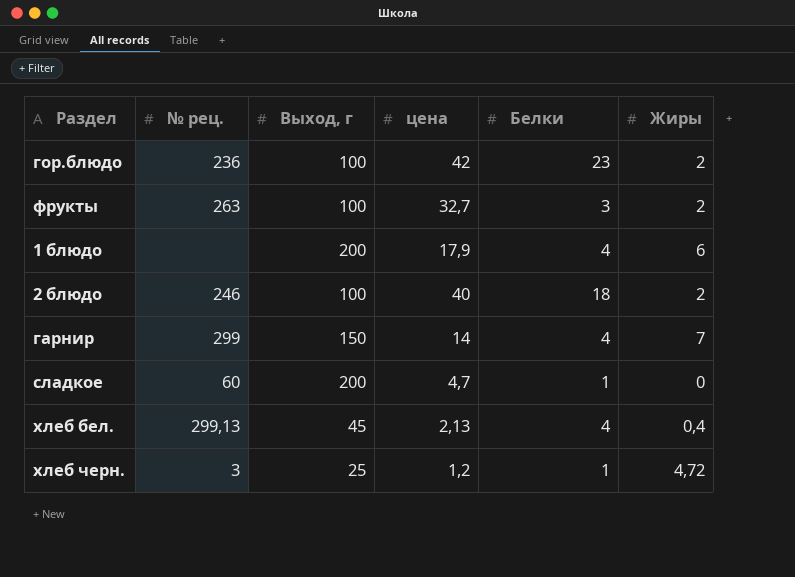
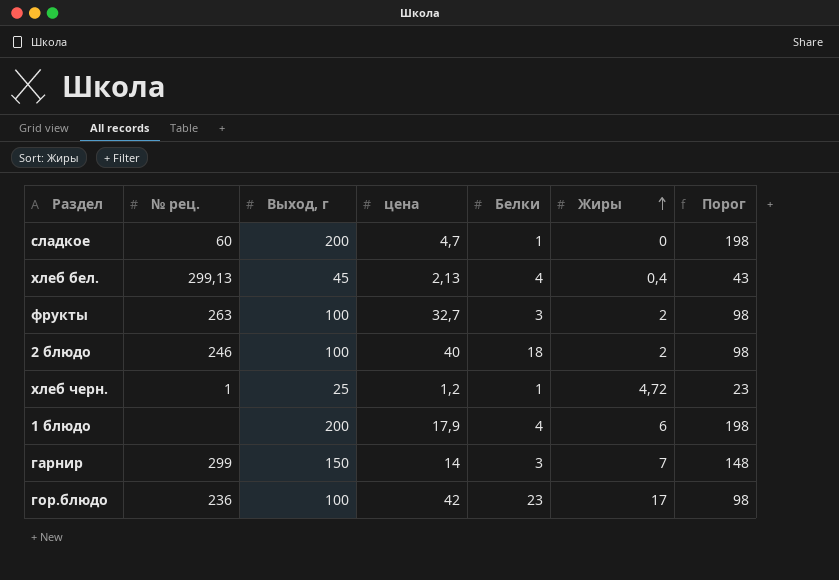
row order: none -> Жиры ascending
column Порог | formula: none -> [Выход, г] - 2
хлеб черн. | № рец.: 3 -> 1
гарнир | Белки: 4 -> 3
гор.блюдо | Жиры: 2 -> 17

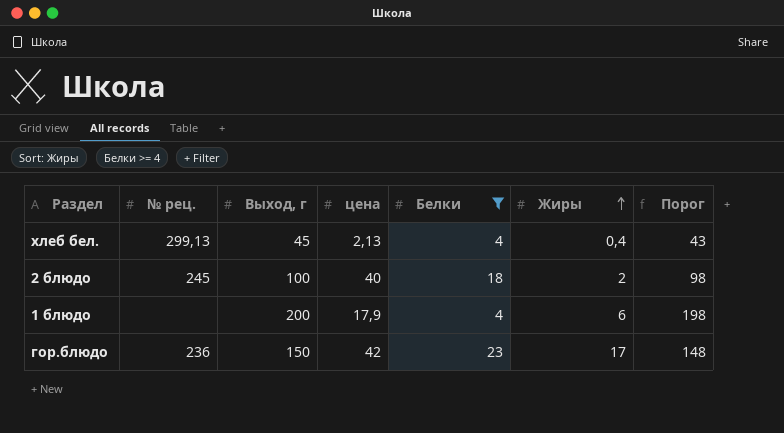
filter: none -> Белки >= 4
2 блюдо | № рец.: 246 -> 245
гор.блюдо | Выход, г: 100 -> 150
гор.блюдо | Порог: 98 -> 148

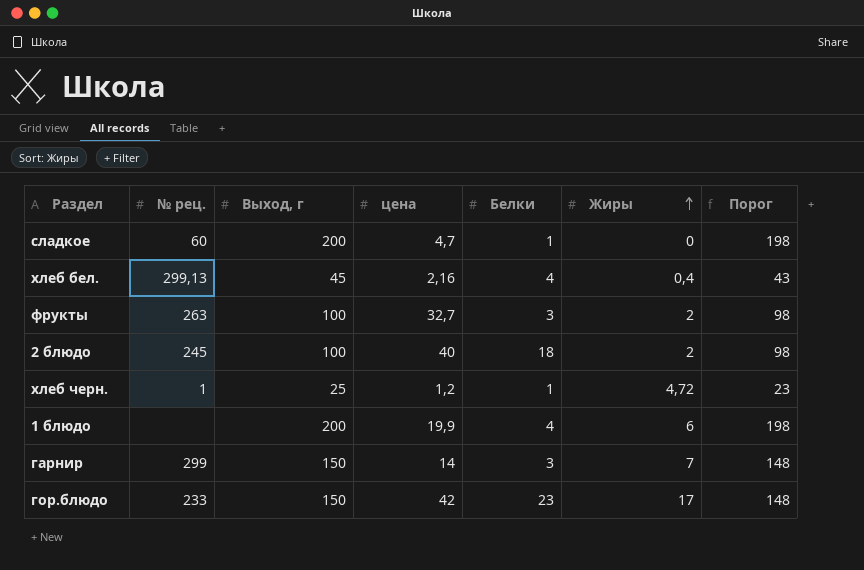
filter: Белки >= 4 -> none
хлеб бел. | цена: 2,13 -> 2,16
1 блюдо | цена: 17,9 -> 19,9
гор.блюдо | № рец.: 236 -> 233

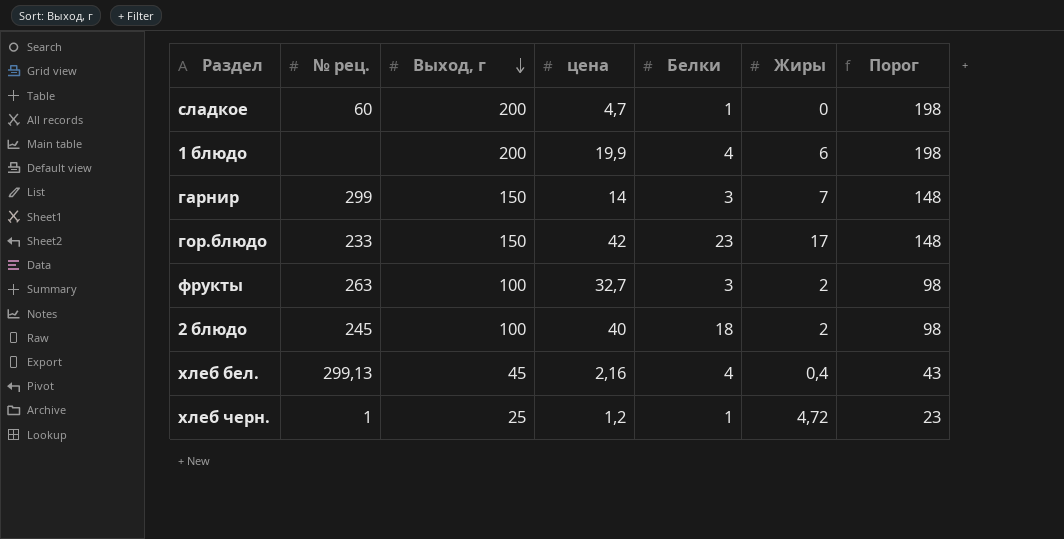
row order: Жиры ascending -> Выход, г descending

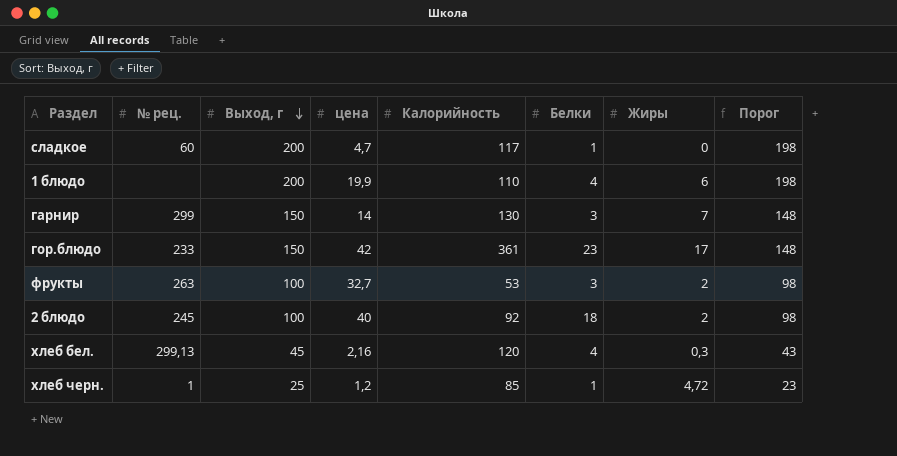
column Калорийность | position: none -> 5
хлеб бел. | Жиры: 0,4 -> 0,3

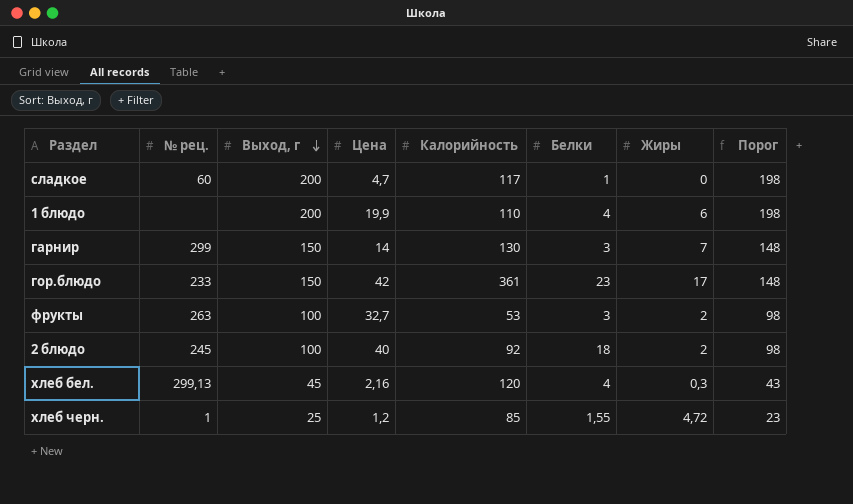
column name: цена -> Цена
хлеб черн. | Белки: 1 -> 1,55

